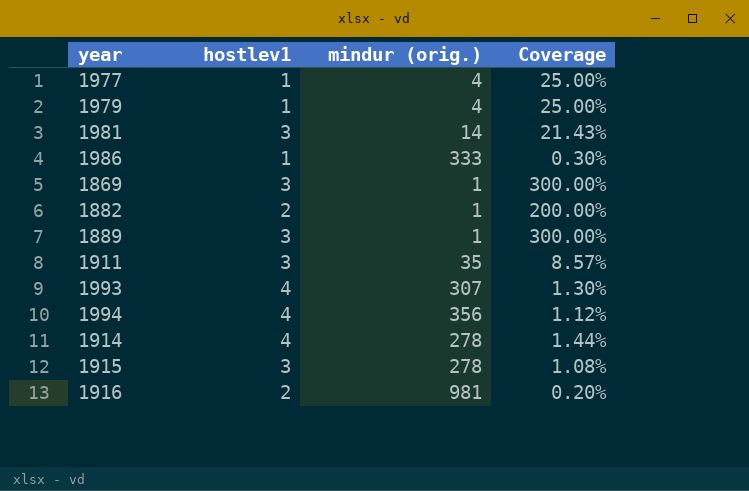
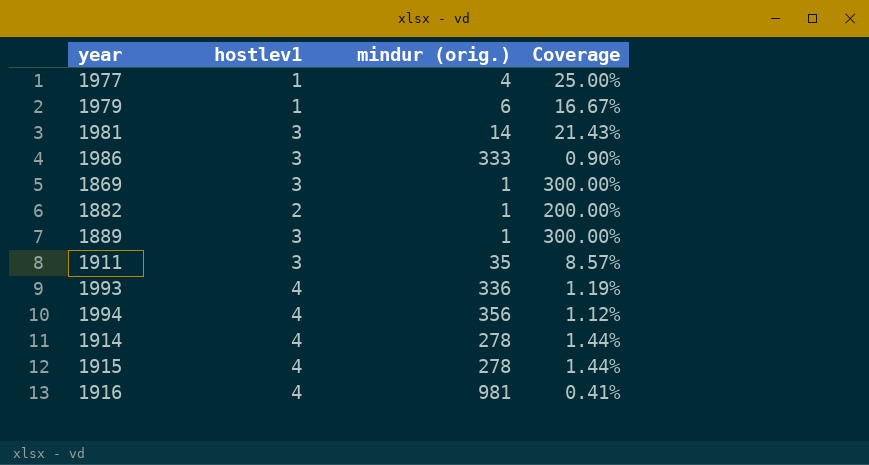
1979 | mindur (orig.): 4 -> 6
1979 | Coverage: 25.00% -> 16.67%
1986 | hostlev1: 1 -> 3
1986 | Coverage: 0.30% -> 0.90%
1993 | mindur (orig.): 307 -> 336
1993 | Coverage: 1.30% -> 1.19%
1915 | hostlev1: 3 -> 4
1915 | Coverage: 1.08% -> 1.44%
1916 | hostlev1: 2 -> 4
1916 | Coverage: 0.20% -> 0.41%

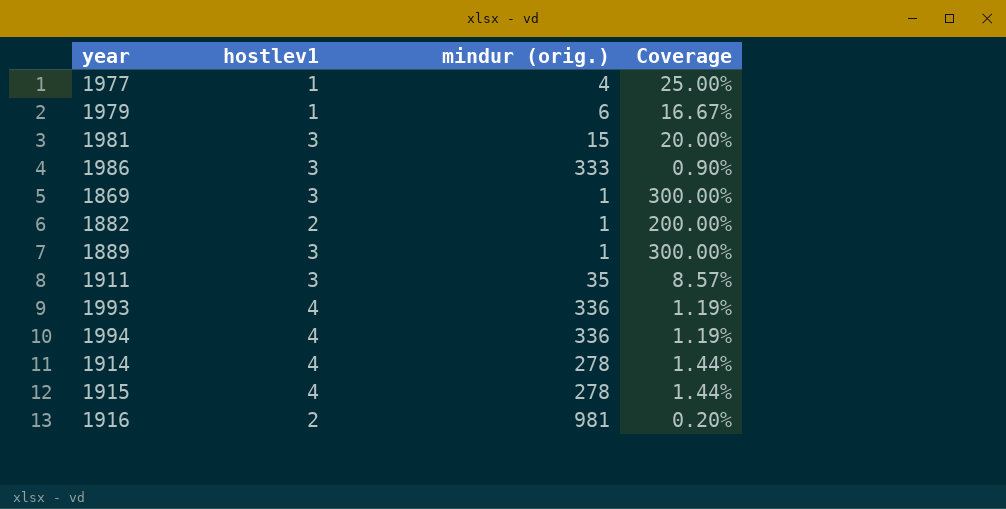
1981 | mindur (orig.): 14 -> 15
1981 | Coverage: 21.43% -> 20.00%
1994 | mindur (orig.): 356 -> 336
1994 | Coverage: 1.12% -> 1.19%
1916 | hostlev1: 4 -> 2
1916 | Coverage: 0.41% -> 0.20%

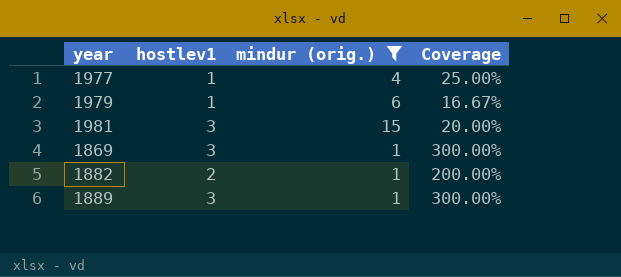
filter: none -> mindur (orig.) <= 15

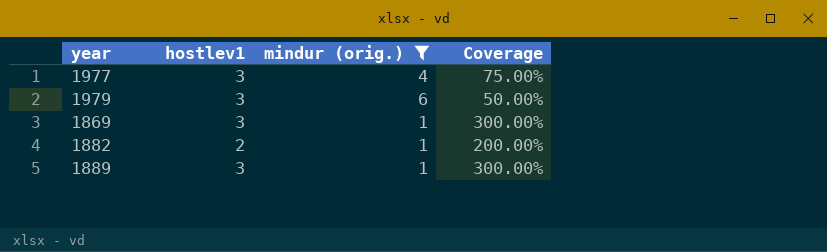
row 1981: 3 | 15 | 20.00% -> none
1977 | hostlev1: 1 -> 3
1977 | Coverage: 25.00% -> 75.00%
1979 | hostlev1: 1 -> 3
1979 | Coverage: 16.67% -> 50.00%

